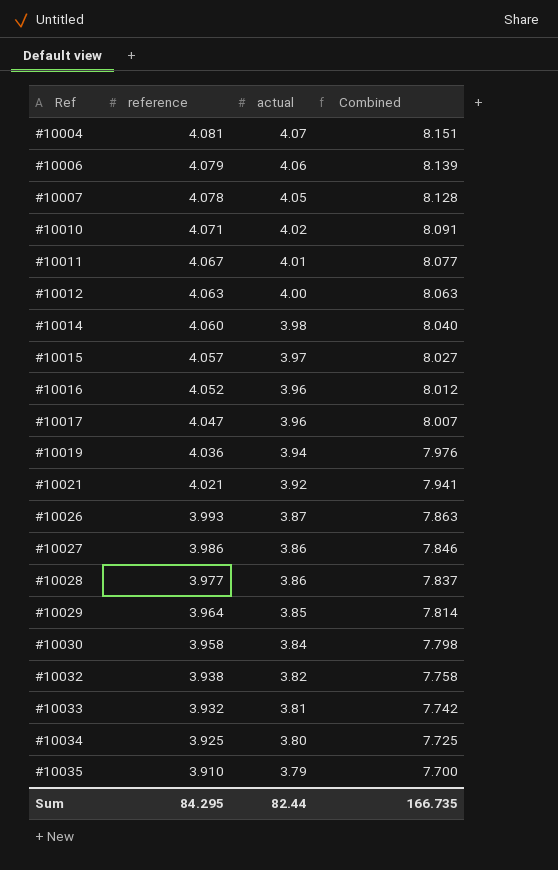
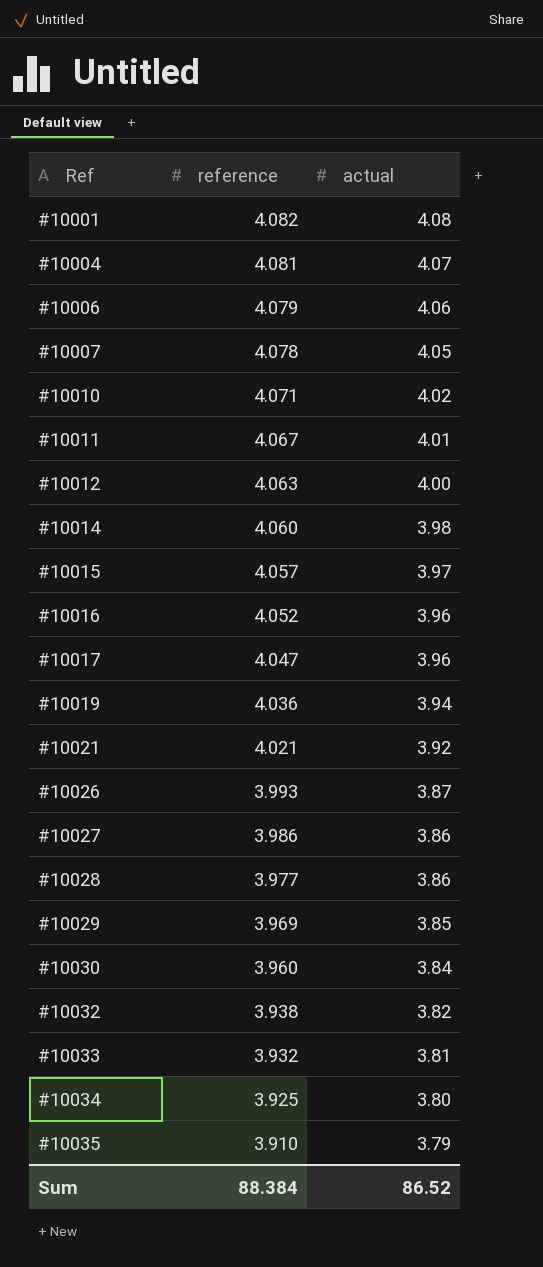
column Combined | formula: [reference] + [actual] -> none
row #10001: none -> 4.082 | 4.08
#10029 | reference: 3.964 -> 3.969
#10030 | reference: 3.958 -> 3.960
Sum | reference: 84.295 -> 88.384
Sum | actual: 82.44 -> 86.52

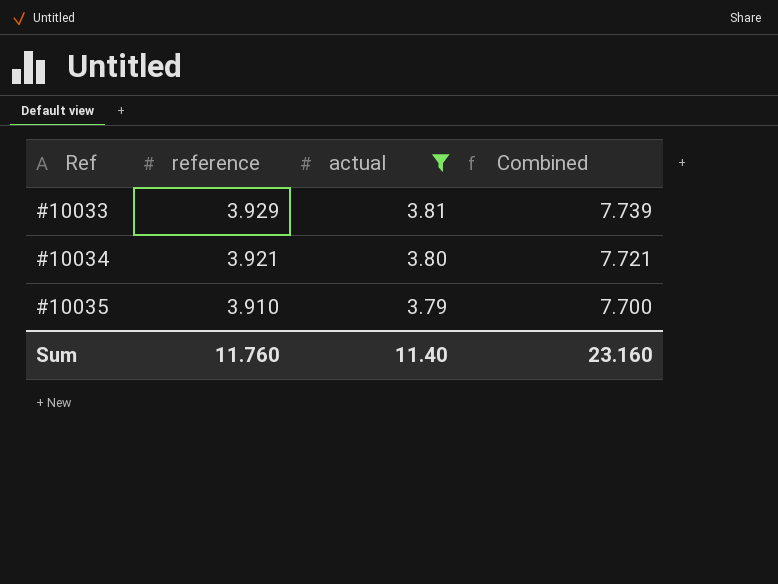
filter: none -> actual <= 3.81
column Combined | formula: none -> [reference] + [actual]
#10033 | reference: 3.932 -> 3.929
#10034 | reference: 3.925 -> 3.921
Sum | reference: 88.384 -> 11.760
Sum | actual: 86.52 -> 11.40

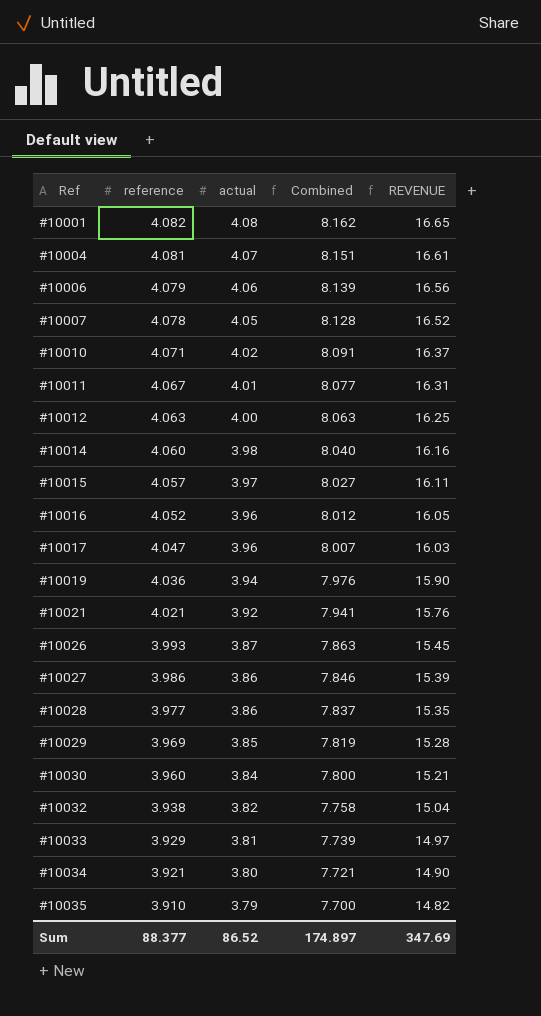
filter: actual <= 3.81 -> none
column REVENUE | formula: none -> [reference] * [actual]
Sum | reference: 11.760 -> 88.377
Sum | actual: 11.40 -> 86.52
Sum | Combined: 23.160 -> 174.897

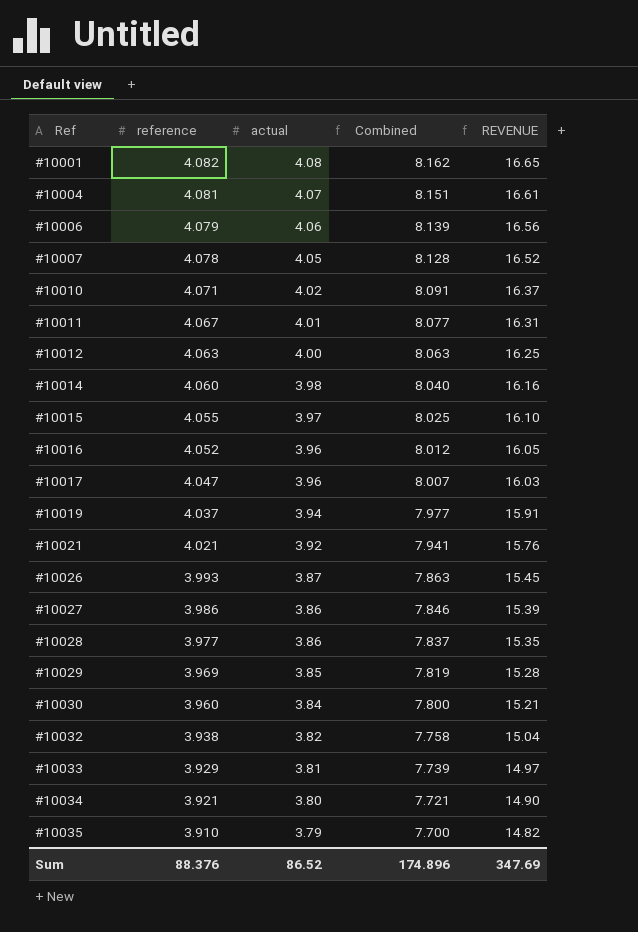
#10015 | reference: 4.057 -> 4.055
#10015 | Combined: 8.027 -> 8.025
#10015 | REVENUE: 16.11 -> 16.10
#10019 | reference: 4.036 -> 4.037
#10019 | Combined: 7.976 -> 7.977
#10019 | REVENUE: 15.90 -> 15.91
Sum | reference: 88.377 -> 88.376
Sum | Combined: 174.897 -> 174.896

